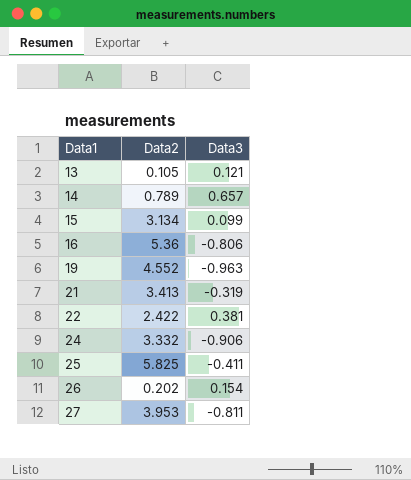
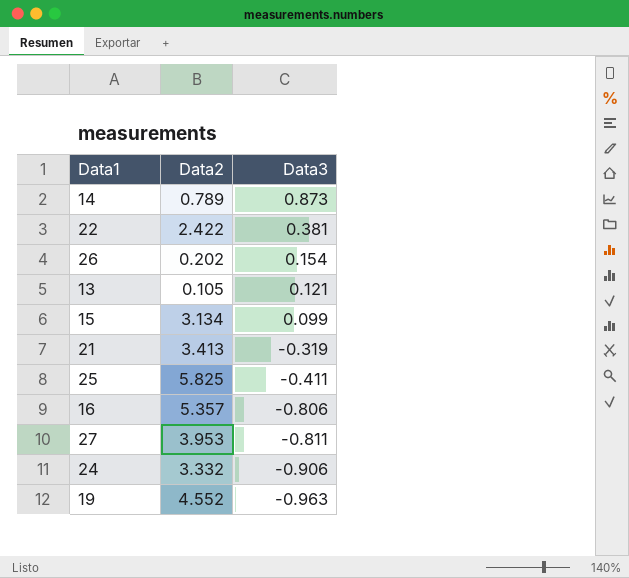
row order: Data1 ascending -> Data3 descending
14 | Data3: 0.657 -> 0.873
16 | Data2: 5.36 -> 5.357

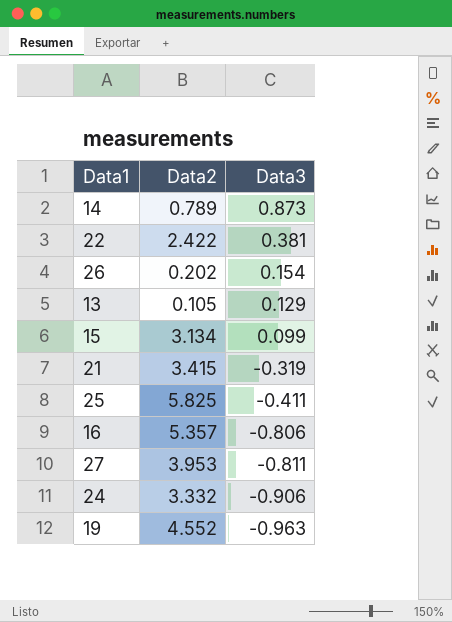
13 | Data3: 0.121 -> 0.129
21 | Data2: 3.413 -> 3.415

